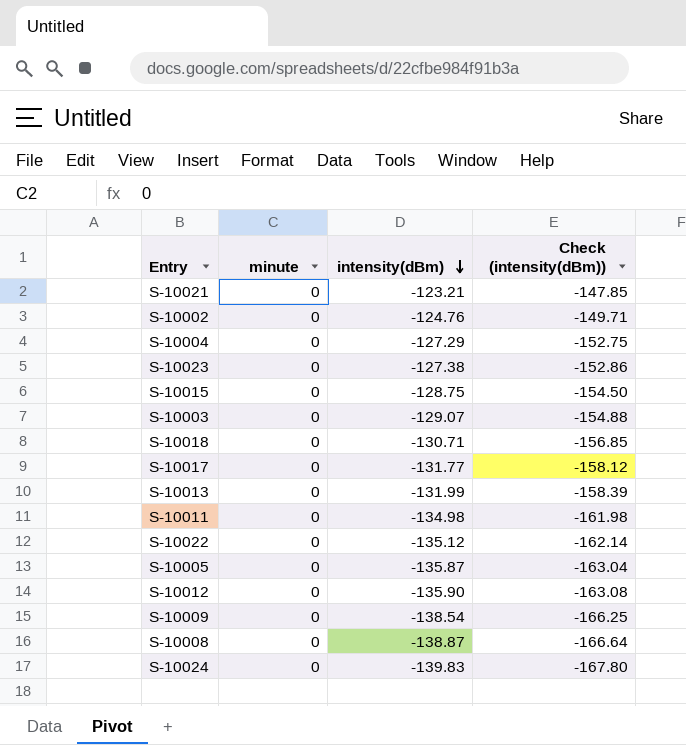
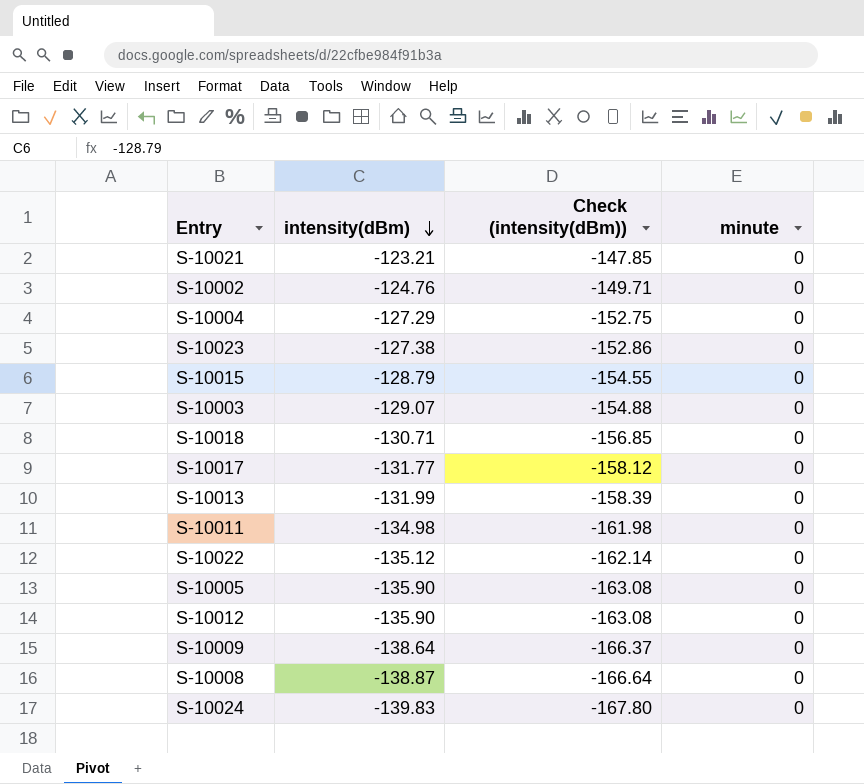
column minute | position: 2 -> 4
S-10015 | intensity(dBm): -128.75 -> -128.79
S-10015 | Check (intensity(dBm)): -154.50 -> -154.55
S-10005 | intensity(dBm): -135.87 -> -135.90
S-10005 | Check (intensity(dBm)): -163.04 -> -163.08
S-10009 | intensity(dBm): -138.54 -> -138.64
S-10009 | Check (intensity(dBm)): -166.25 -> -166.37

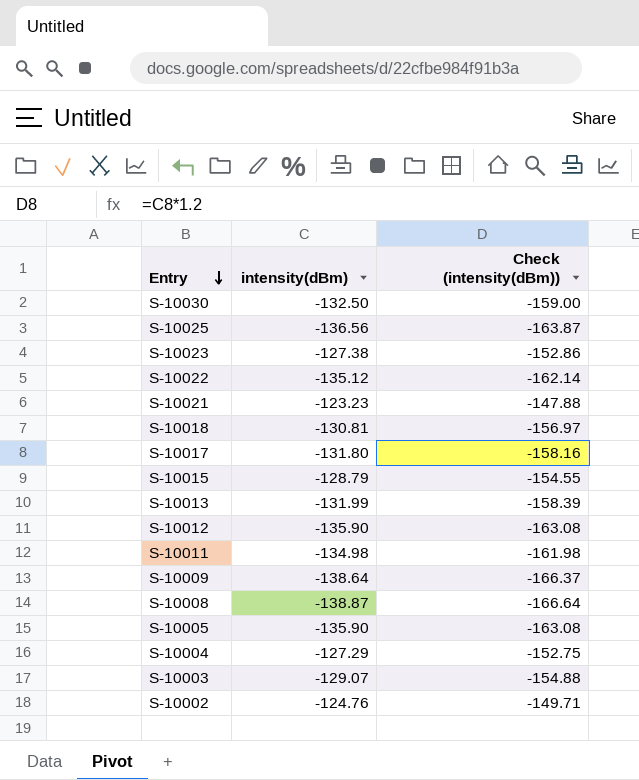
row order: intensity(dBm) descending -> Entry descending
column minute | position: 4 -> none
row S-10024: -139.83 | -167.80 | 0 -> none
row S-10030: none -> -132.50 | -159.00
row S-10025: none -> -136.56 | -163.87
S-10021 | intensity(dBm): -123.21 -> -123.23
S-10021 | Check (intensity(dBm)): -147.85 -> -147.88
S-10018 | intensity(dBm): -130.71 -> -130.81
S-10018 | Check (intensity(dBm)): -156.85 -> -156.97
S-10017 | intensity(dBm): -131.77 -> -131.80
S-10017 | Check (intensity(dBm)): -158.12 -> -158.16

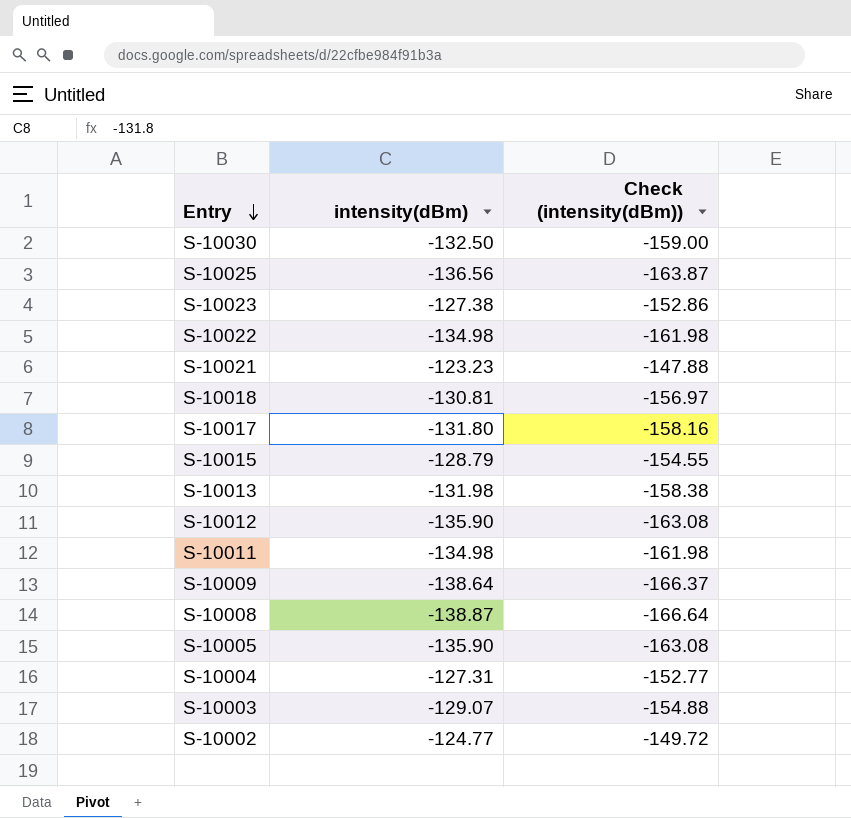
S-10022 | intensity(dBm): -135.12 -> -134.98
S-10022 | Check (intensity(dBm)): -162.14 -> -161.98
S-10013 | intensity(dBm): -131.99 -> -131.98
S-10013 | Check (intensity(dBm)): -158.39 -> -158.38
S-10004 | intensity(dBm): -127.29 -> -127.31
S-10004 | Check (intensity(dBm)): -152.75 -> -152.77
S-10002 | intensity(dBm): -124.76 -> -124.77
S-10002 | Check (intensity(dBm)): -149.71 -> -149.72

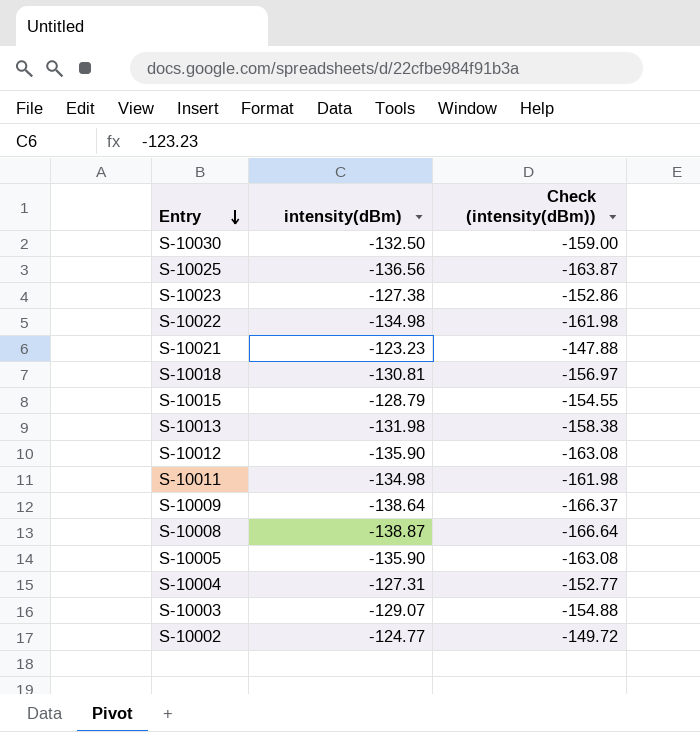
row S-10017: -131.80 | -158.16 -> none

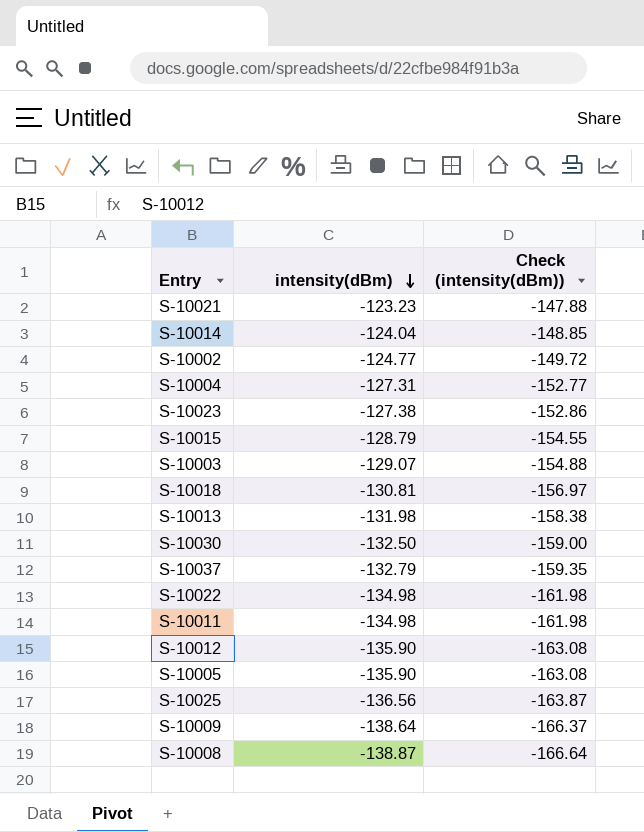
row order: Entry descending -> intensity(dBm) descending
row S-10014: none -> -124.04 | -148.85
row S-10037: none -> -132.79 | -159.35

